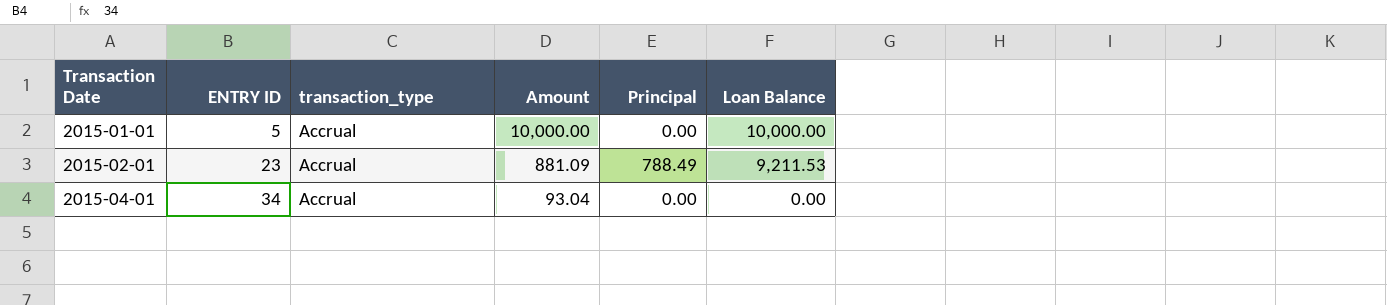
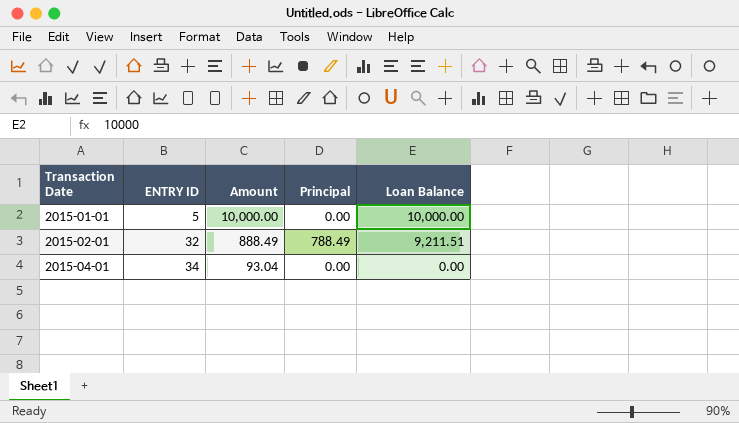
column transaction_type | position: 3 -> none
2015-02-01 | ENTRY ID: 23 -> 32
2015-02-01 | Amount: 881.09 -> 888.49
2015-02-01 | Loan Balance: 9,211.53 -> 9,211.51

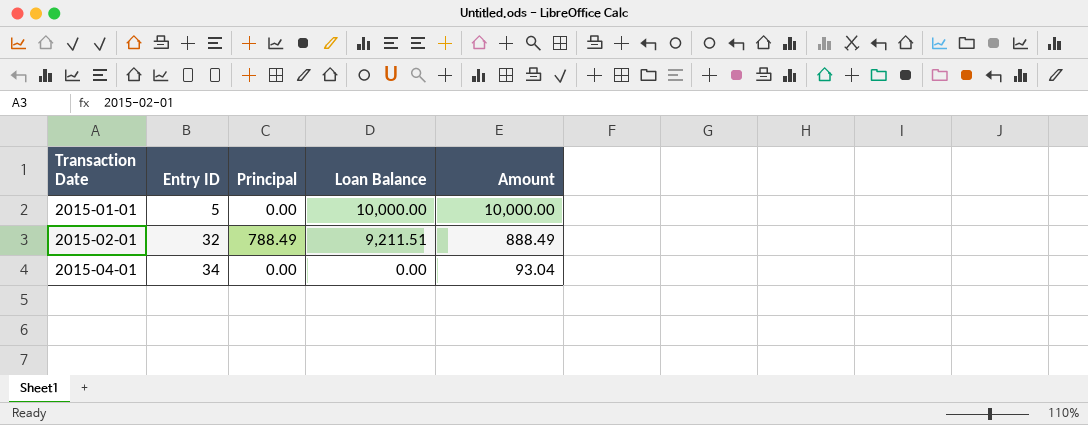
column name: ENTRY ID -> Entry ID
column Amount | position: 3 -> 5

